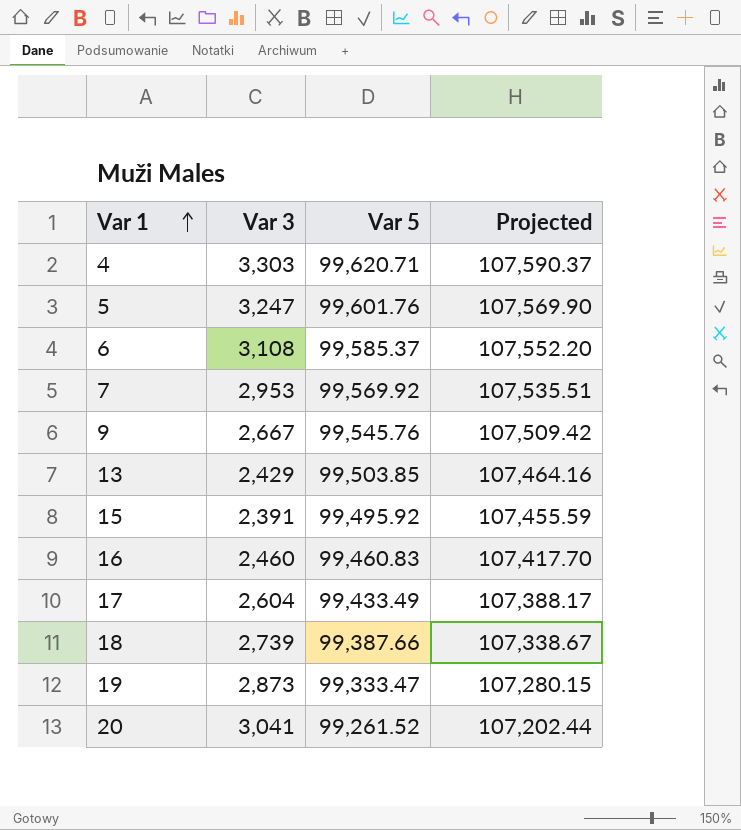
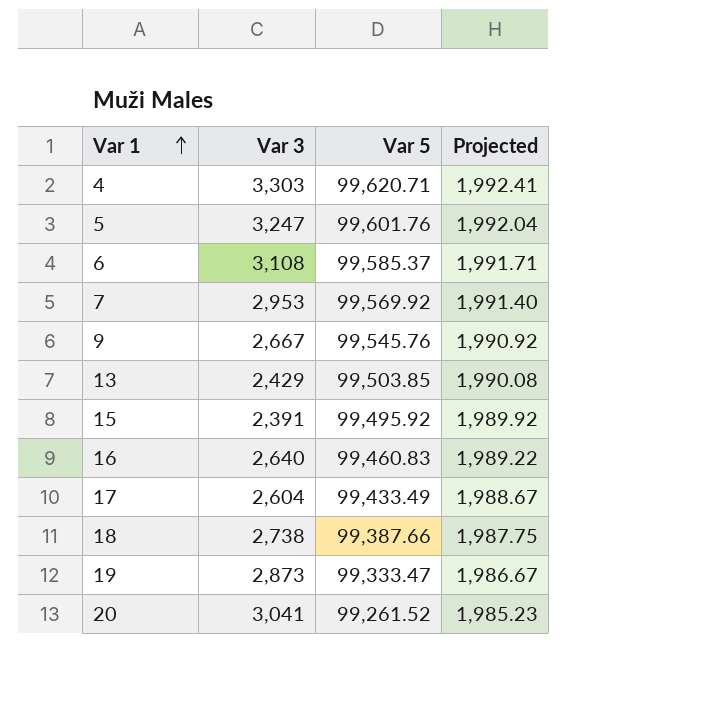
column Projected | formula: [Var 5] * 1.08 -> [Var 5] * 0.02
16 | Var 3: 2,460 -> 2,640
18 | Var 3: 2,739 -> 2,738

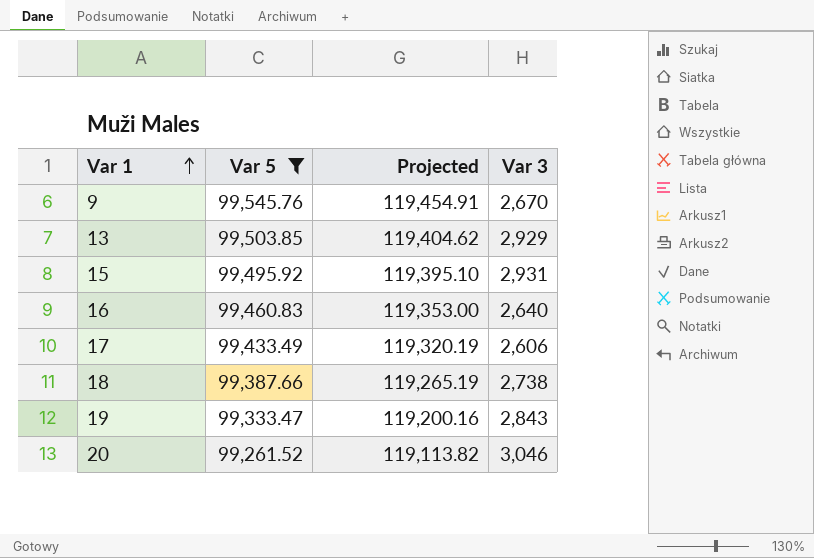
filter: none -> Var 5 <= 99,545.76
column Projected | formula: [Var 5] * 0.02 -> [Var 5] * 1.2
column Var 3 | position: 2 -> 4
9 | Var 3: 2,667 -> 2,670
13 | Var 3: 2,429 -> 2,929
15 | Var 3: 2,391 -> 2,931
17 | Var 3: 2,604 -> 2,606
19 | Var 3: 2,873 -> 2,843
20 | Var 3: 3,041 -> 3,046

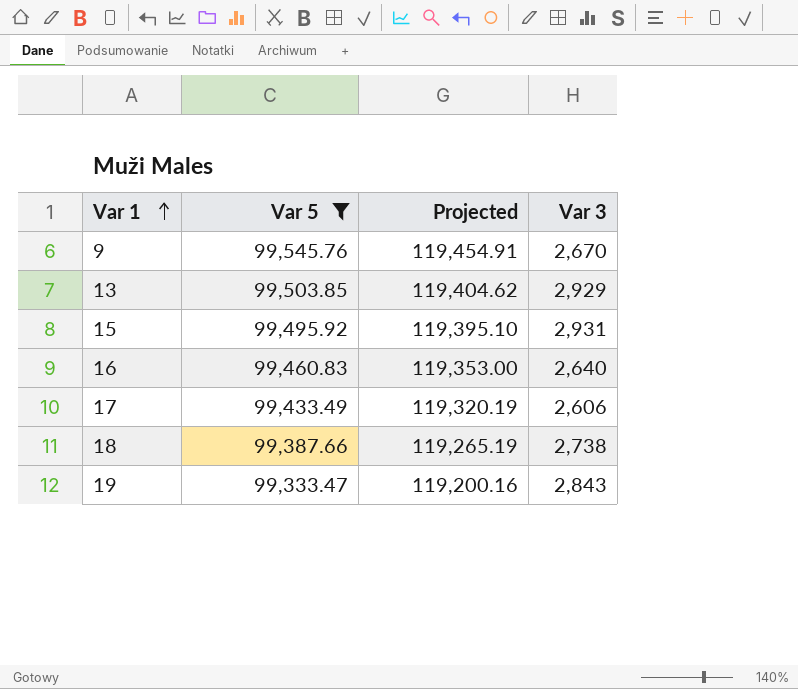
row 20: 99,261.52 | 119,113.82 | 3,046 -> none

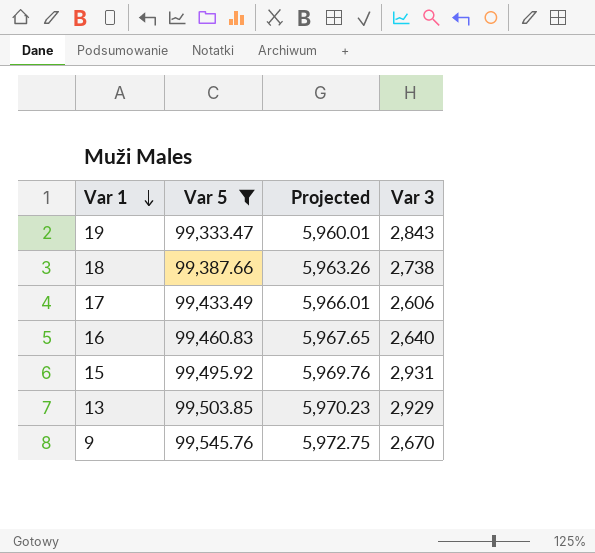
row order: Var 1 ascending -> Var 1 descending
column Projected | formula: [Var 5] * 1.2 -> [Var 5] * 0.06

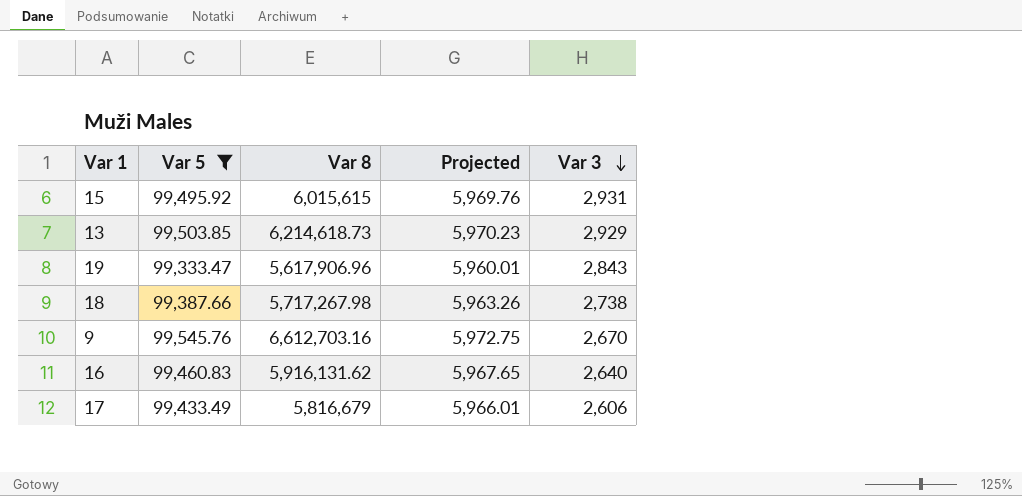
row order: Var 1 descending -> Var 3 descending
column Var 8 | position: none -> 3

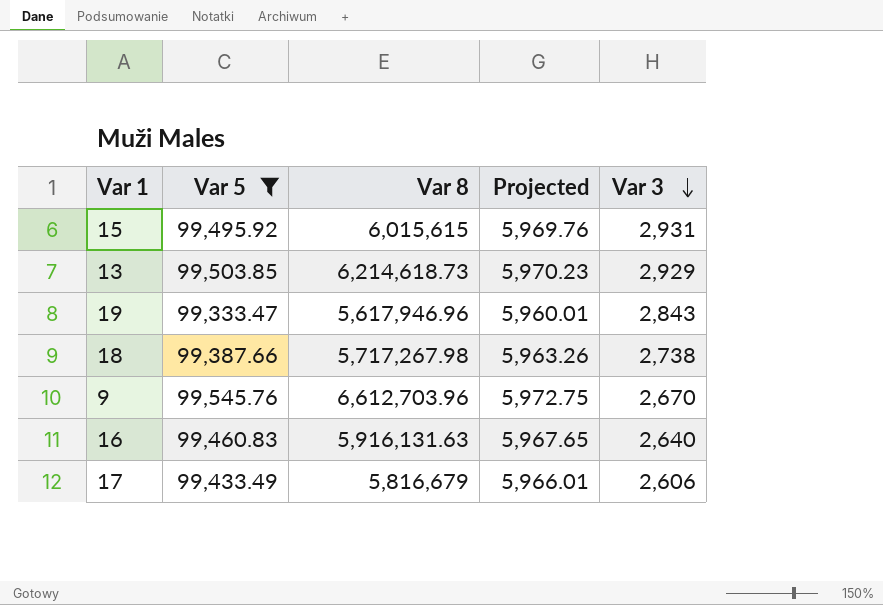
19 | Var 8: 5,617,906.96 -> 5,617,946.96
9 | Var 8: 6,612,703.16 -> 6,612,703.96
16 | Var 8: 5,916,131.62 -> 5,916,131.63

